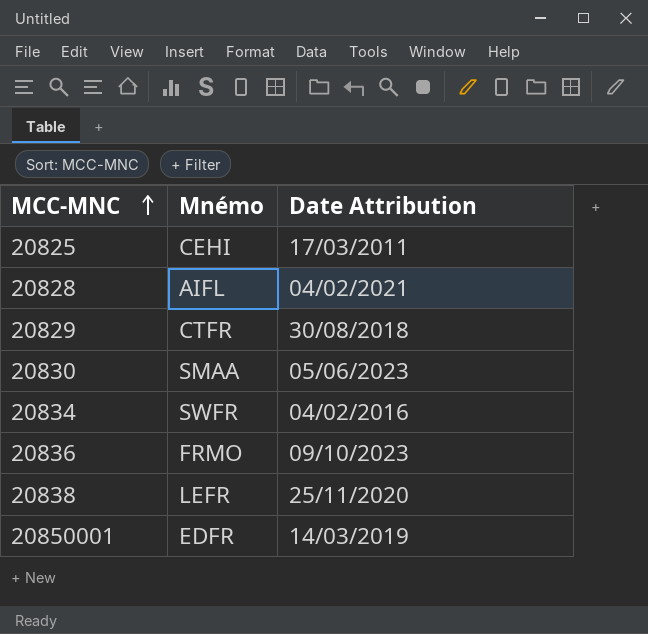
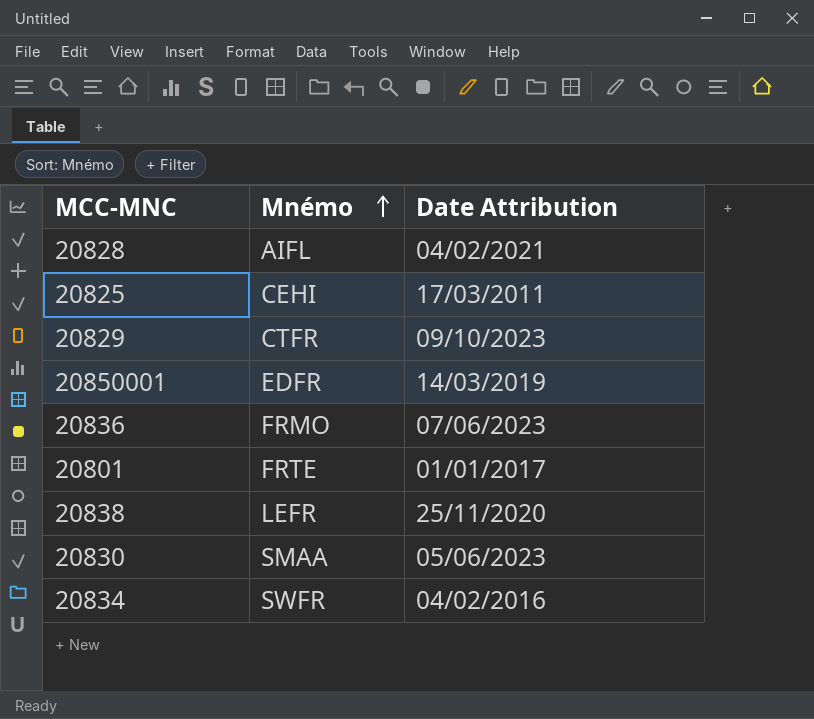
row order: MCC-MNC ascending -> Mnémo ascending
20829 | Date Attribution: 30/08/2018 -> 09/10/2023
20836 | Date Attribution: 09/10/2023 -> 07/06/2023
row 20801: none -> FRTE | 01/01/2017

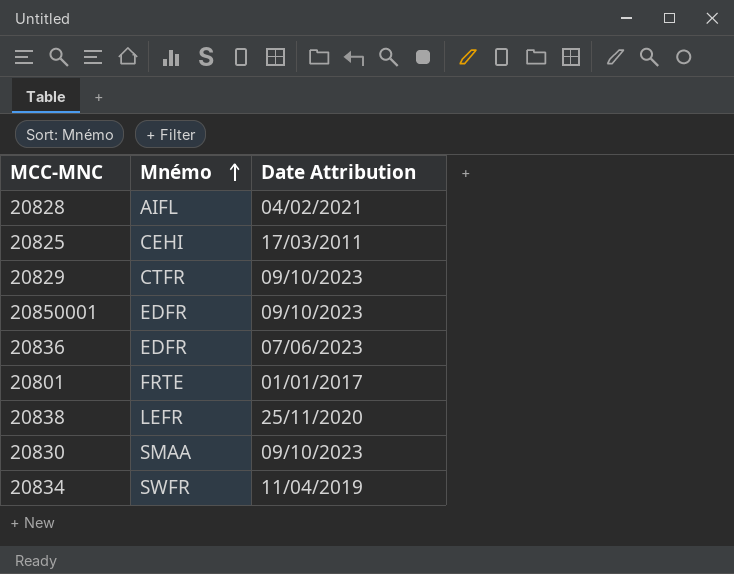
20850001 | Date Attribution: 14/03/2019 -> 09/10/2023
20836 | Mnémo: FRMO -> EDFR
20830 | Date Attribution: 05/06/2023 -> 09/10/2023
20834 | Date Attribution: 04/02/2016 -> 11/04/2019

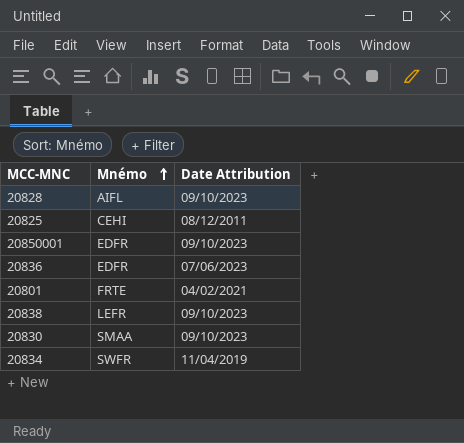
row 20829: CTFR | 09/10/2023 -> none
20828 | Date Attribution: 04/02/2021 -> 09/10/2023
20825 | Date Attribution: 17/03/2011 -> 08/12/2011
20801 | Date Attribution: 01/01/2017 -> 04/02/2021
20838 | Date Attribution: 25/11/2020 -> 09/10/2023

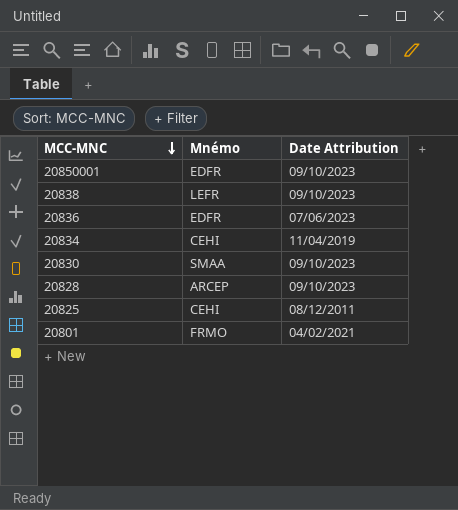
row order: Mnémo ascending -> MCC-MNC descending
20834 | Mnémo: SWFR -> CEHI
20828 | Mnémo: AIFL -> ARCEP
20801 | Mnémo: FRTE -> FRMO

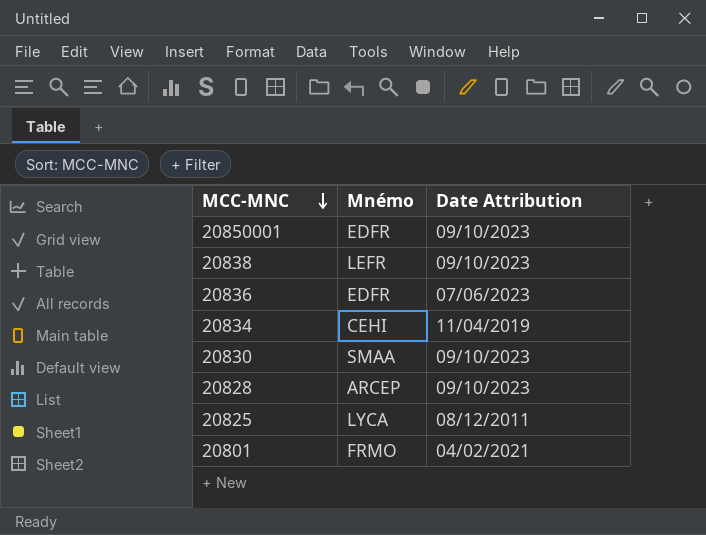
20825 | Mnémo: CEHI -> LYCA

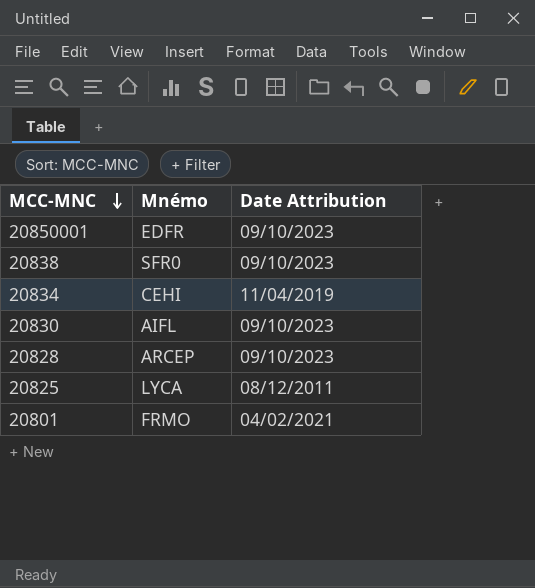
row 20836: EDFR | 07/06/2023 -> none
20838 | Mnémo: LEFR -> SFR0
20830 | Mnémo: SMAA -> AIFL

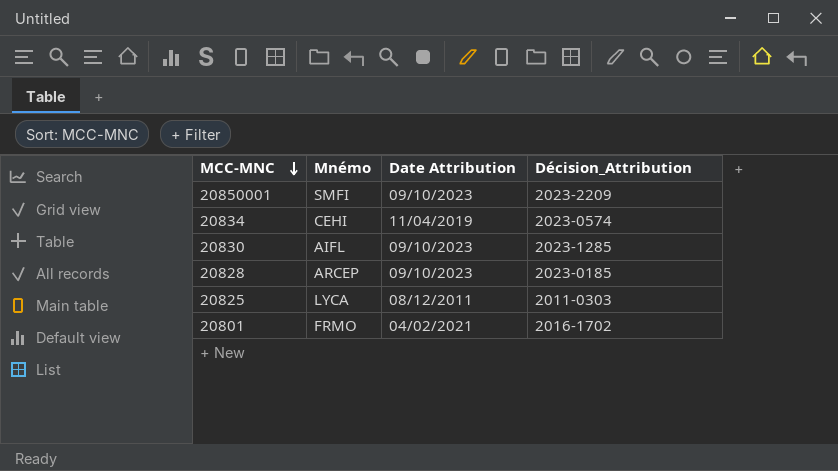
column Décision_Attribution | position: none -> 4
row 20838: SFR0 | 09/10/2023 -> none
20850001 | Mnémo: EDFR -> SMFI

